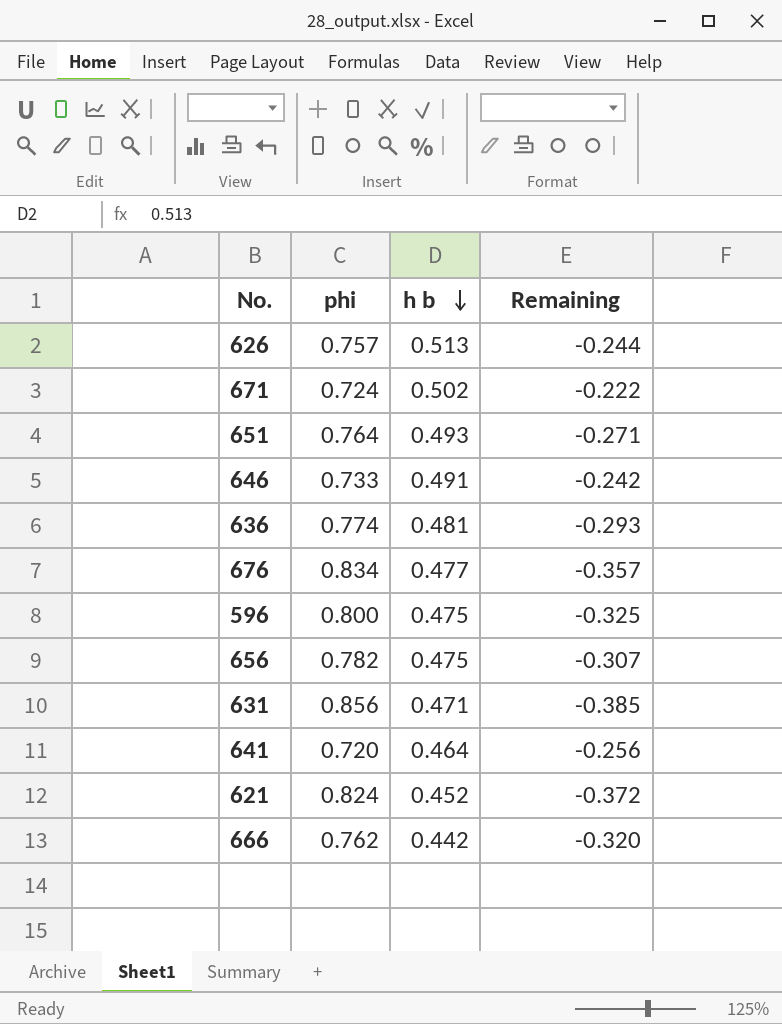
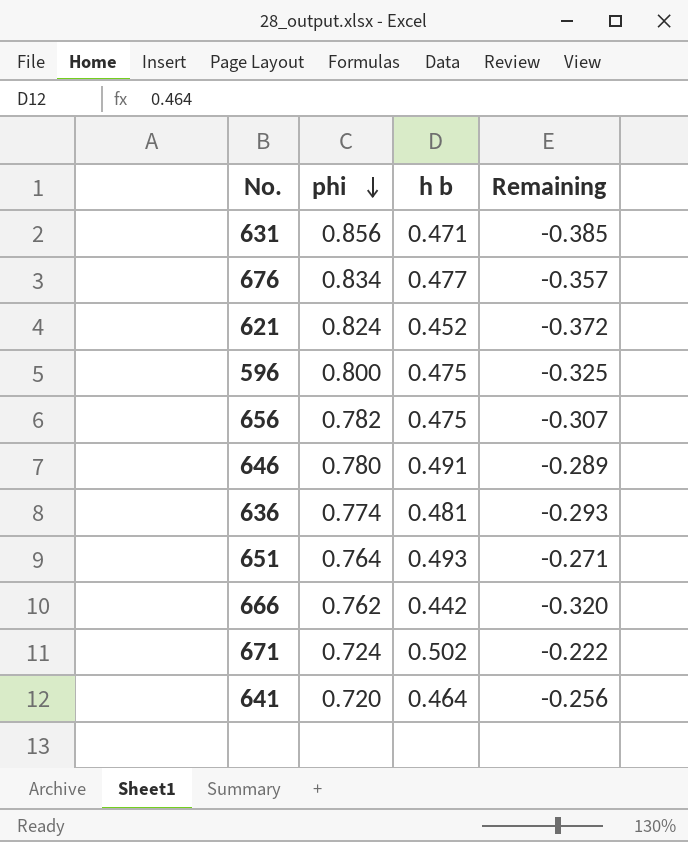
row order: h b descending -> phi descending
row 626: 0.757 | 0.513 | -0.244 -> none
646 | phi: 0.733 -> 0.780
646 | Remaining: -0.242 -> -0.289

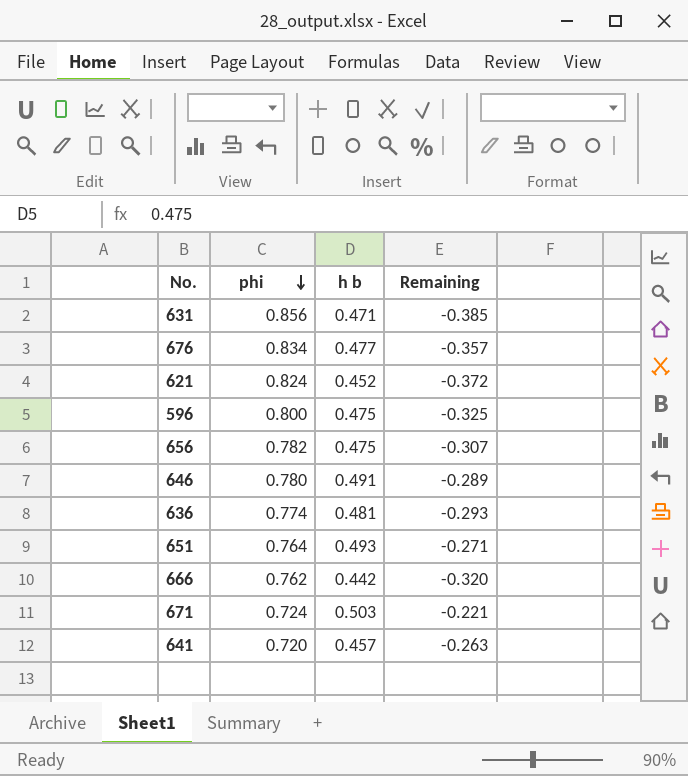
671 | h b: 0.502 -> 0.503
671 | Remaining: -0.222 -> -0.221
641 | h b: 0.464 -> 0.457
641 | Remaining: -0.256 -> -0.263

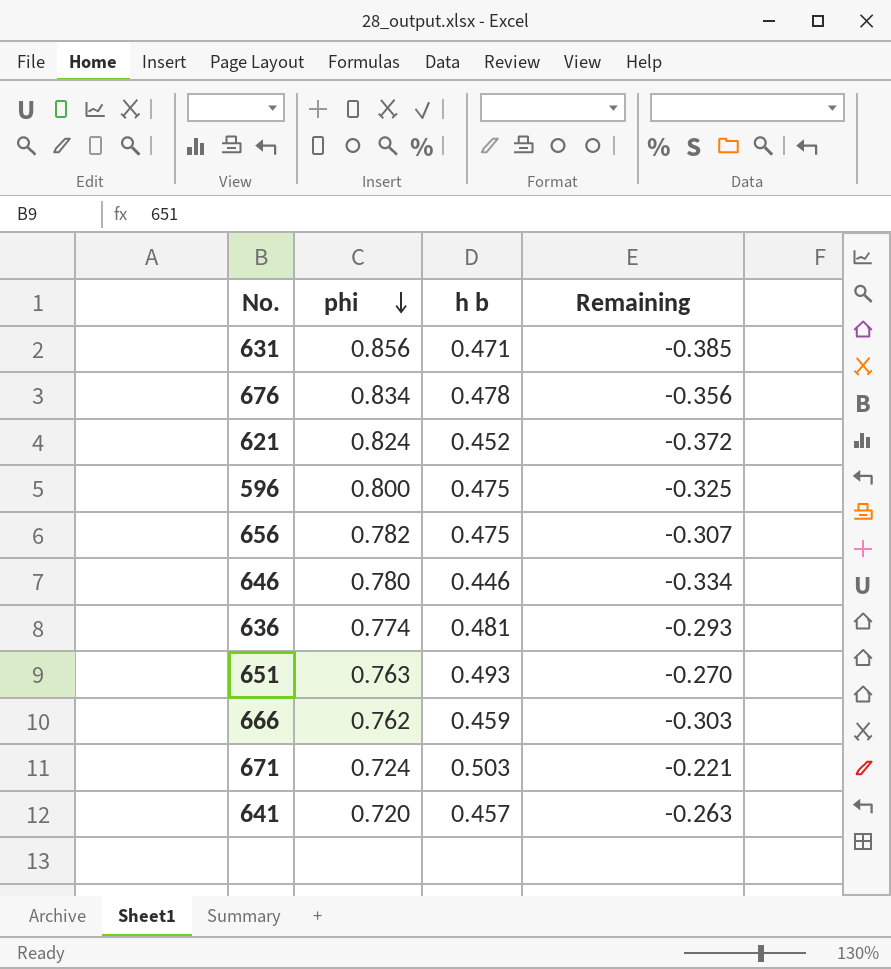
676 | h b: 0.477 -> 0.478
676 | Remaining: -0.357 -> -0.356
646 | h b: 0.491 -> 0.446
646 | Remaining: -0.289 -> -0.334
651 | phi: 0.764 -> 0.763
651 | Remaining: -0.271 -> -0.270
666 | h b: 0.442 -> 0.459
666 | Remaining: -0.320 -> -0.303

